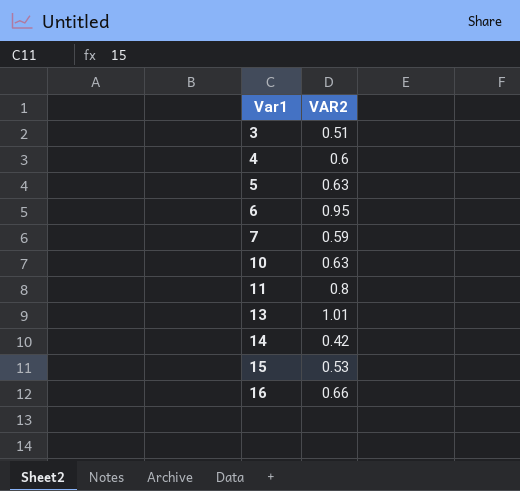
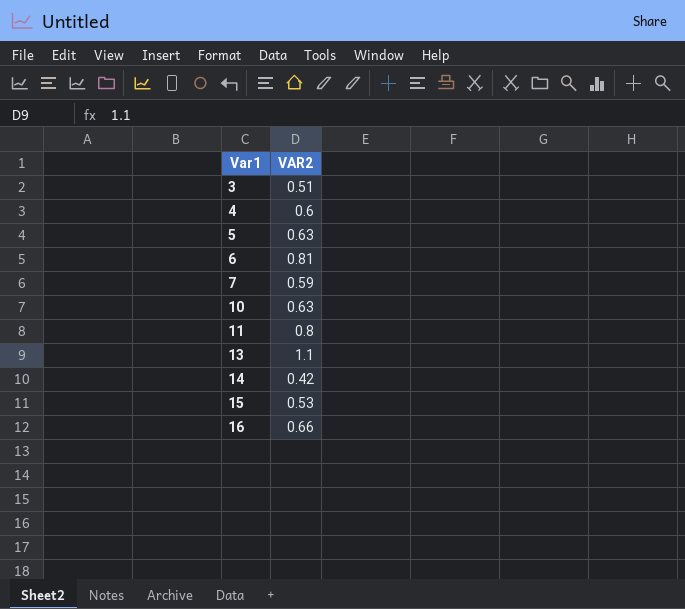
6 | VAR2: 0.95 -> 0.81
13 | VAR2: 1.01 -> 1.1

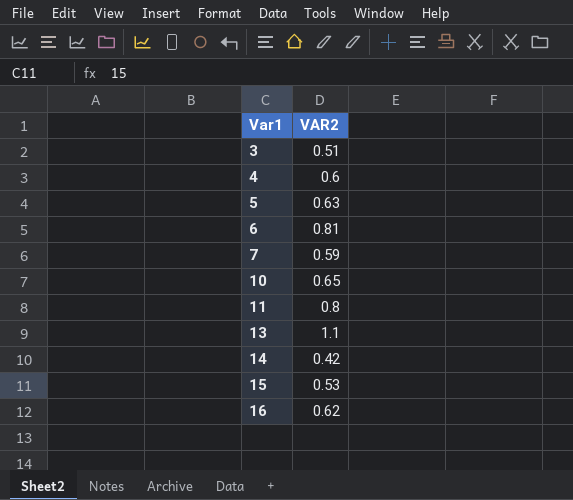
10 | VAR2: 0.63 -> 0.65
16 | VAR2: 0.66 -> 0.62

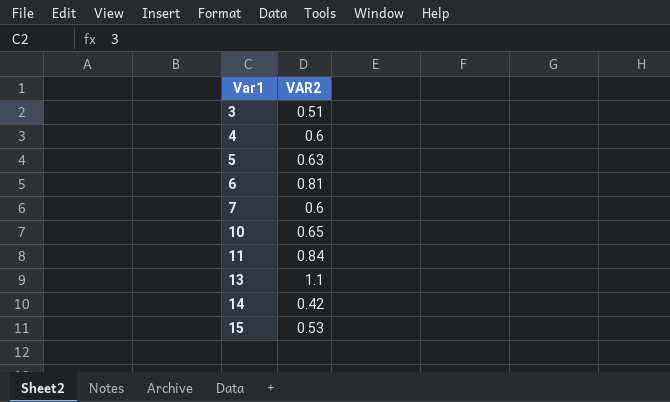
row 16: 0.62 -> none
7 | VAR2: 0.59 -> 0.6
11 | VAR2: 0.8 -> 0.84

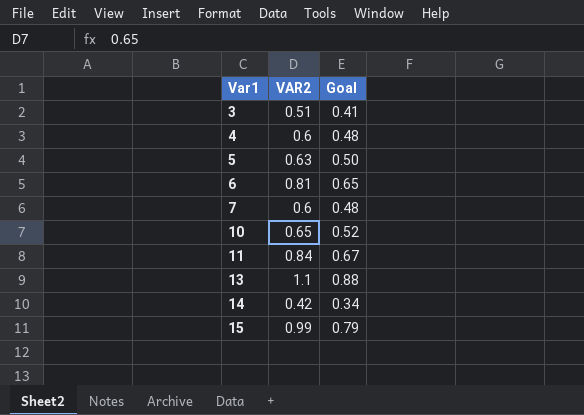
column Goal | formula: none -> [VAR2] * 0.8
15 | VAR2: 0.53 -> 0.99

